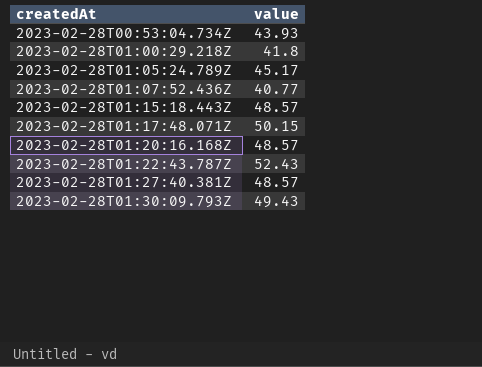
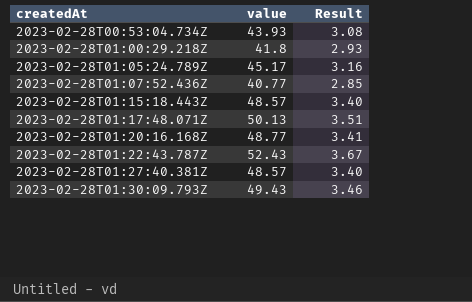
column Result | formula: none -> [value] * 0.07
2023-02-28T01:17:48.071Z | value: 50.15 -> 50.13
2023-02-28T01:20:16.168Z | value: 48.57 -> 48.77

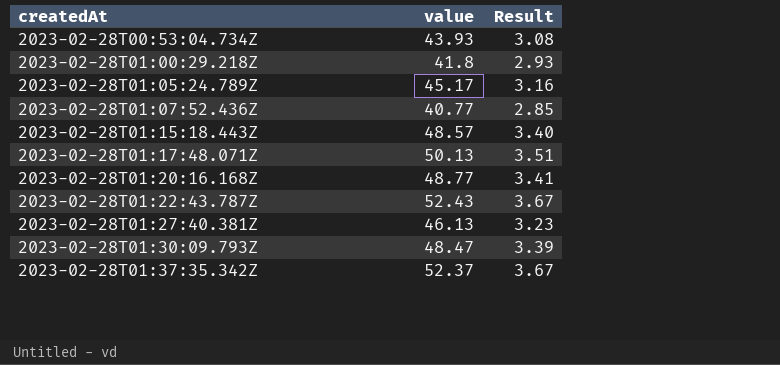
2023-02-28T01:27:40.381Z | value: 48.57 -> 46.13
2023-02-28T01:27:40.381Z | Result: 3.40 -> 3.23
2023-02-28T01:30:09.793Z | value: 49.43 -> 48.47
2023-02-28T01:30:09.793Z | Result: 3.46 -> 3.39
row 2023-02-28T01:37:35.342Z: none -> 52.37 | 3.67

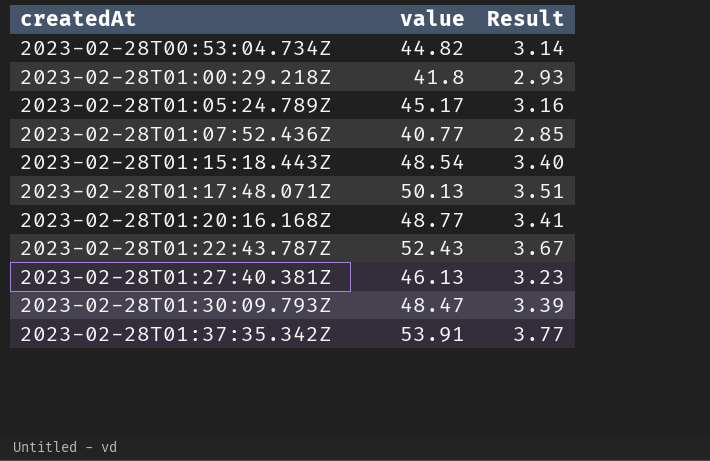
2023-02-28T00:53:04.734Z | value: 43.93 -> 44.82
2023-02-28T00:53:04.734Z | Result: 3.08 -> 3.14
2023-02-28T01:15:18.443Z | value: 48.57 -> 48.54
2023-02-28T01:37:35.342Z | value: 52.37 -> 53.91
2023-02-28T01:37:35.342Z | Result: 3.67 -> 3.77

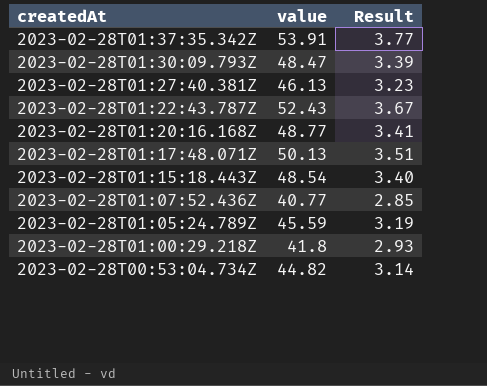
row order: createdAt ascending -> createdAt descending
2023-02-28T01:05:24.789Z | value: 45.17 -> 45.59
2023-02-28T01:05:24.789Z | Result: 3.16 -> 3.19

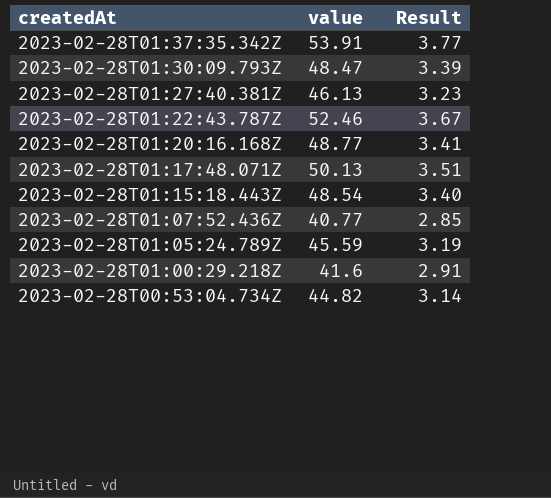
2023-02-28T01:22:43.787Z | value: 52.43 -> 52.46
2023-02-28T01:00:29.218Z | value: 41.8 -> 41.6
2023-02-28T01:00:29.218Z | Result: 2.93 -> 2.91

